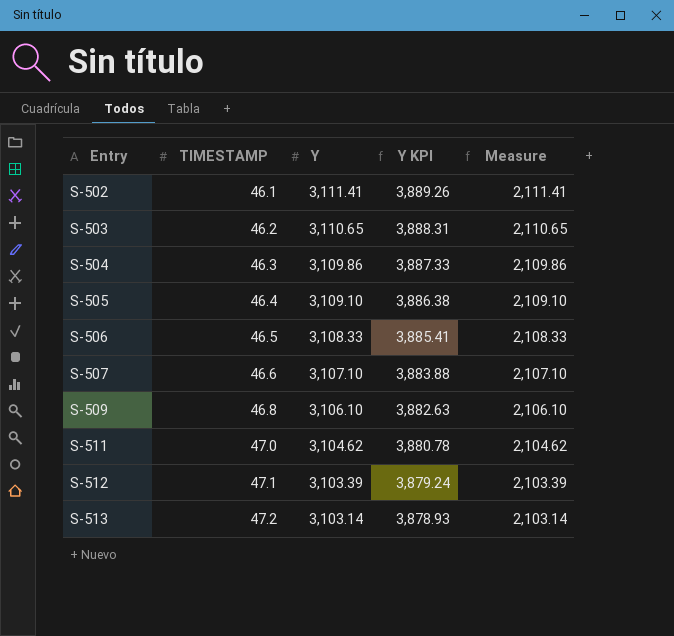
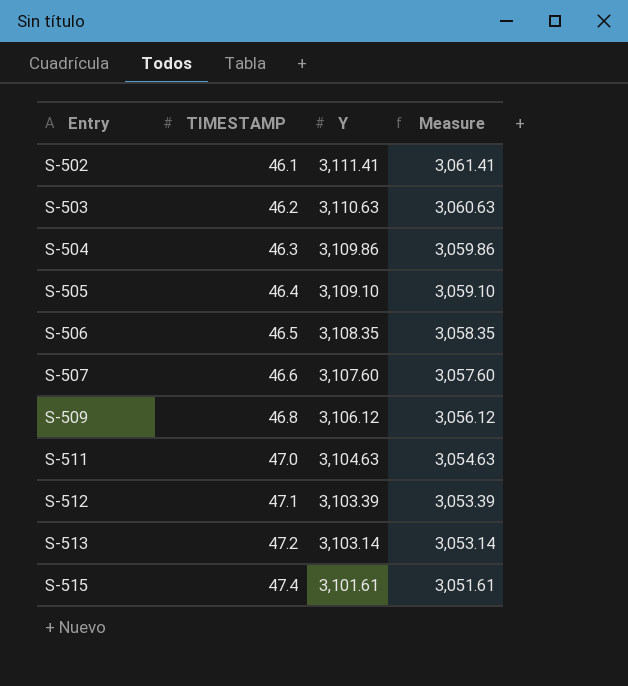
column Y KPI | formula: [Y] * 1.25 -> none
column Measure | formula: [Y] - 1000 -> [Y] - 50
S-503 | Y: 3,110.65 -> 3,110.63
S-506 | Y: 3,108.33 -> 3,108.35
S-507 | Y: 3,107.10 -> 3,107.60
S-509 | Y: 3,106.10 -> 3,106.12
S-511 | Y: 3,104.62 -> 3,104.63
row S-515: none -> 47.4 | 3,101.61 | 3,051.61

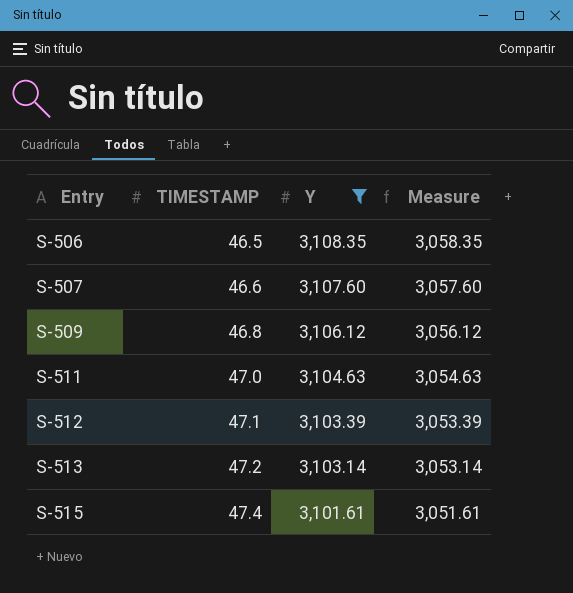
filter: none -> Y <= 3,108.35

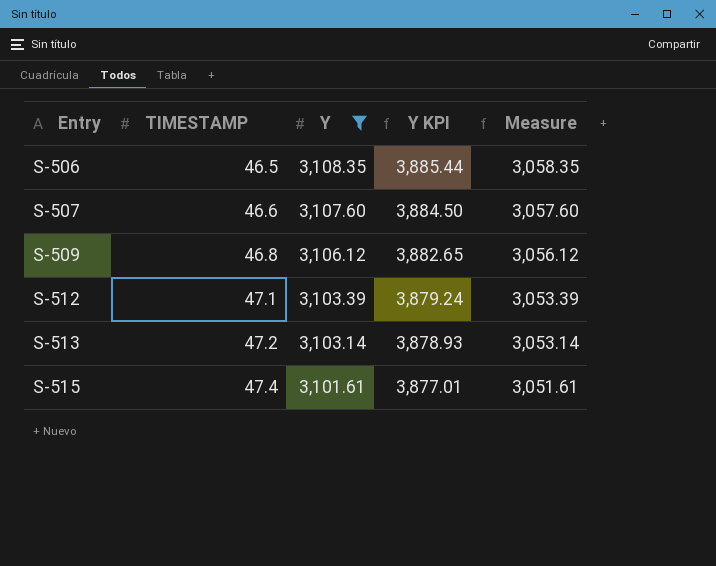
column Y KPI | formula: none -> [Y] * 1.25
row S-511: 47.0 | 3,104.63 | 3,054.63 -> none

